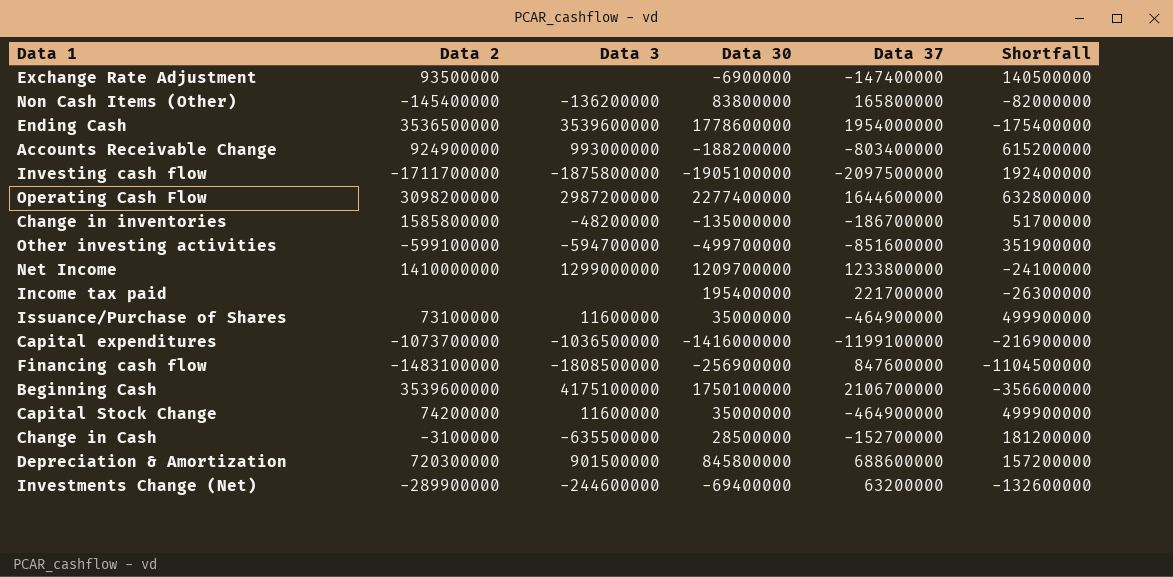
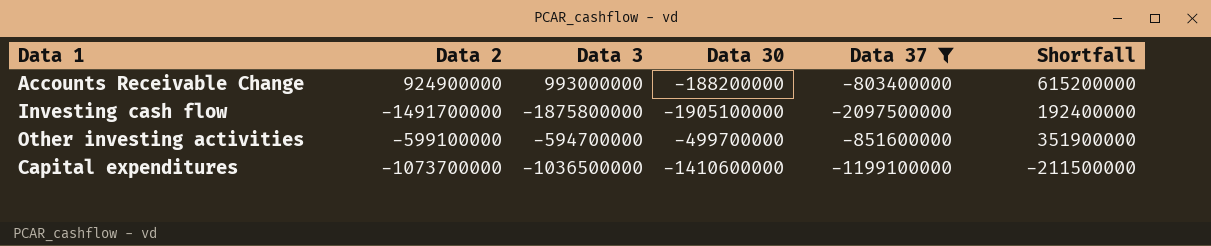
filter: none -> Data 37 <= -803400000
Investing cash flow | Data 2: -1711700000 -> -1491700000
Capital expenditures | Data 30: -1416000000 -> -1410600000
Capital expenditures | Shortfall: -216900000 -> -211500000

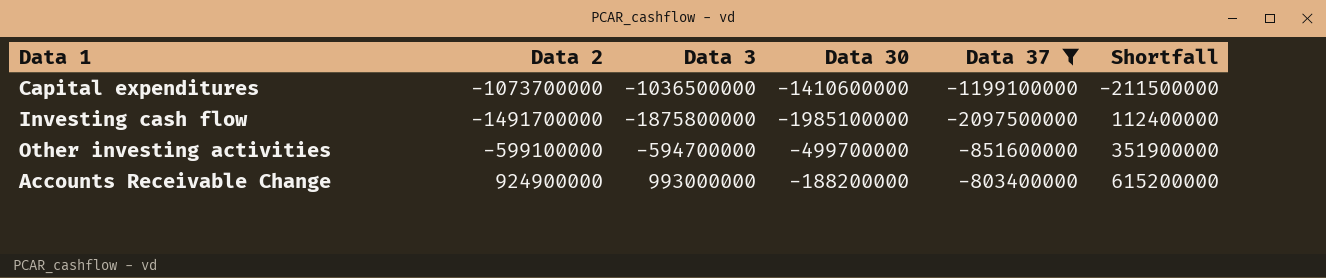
row order: none -> Shortfall ascending
Investing cash flow | Data 30: -1905100000 -> -1985100000
Investing cash flow | Shortfall: 192400000 -> 112400000

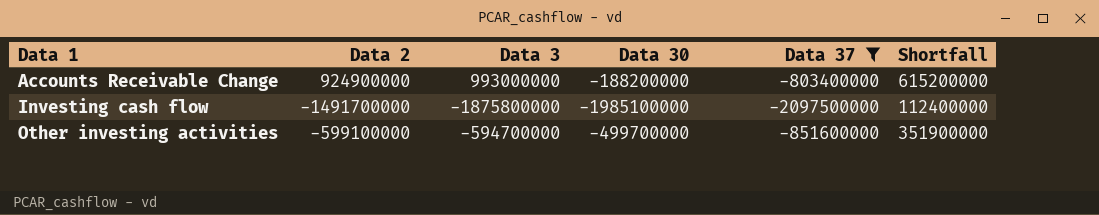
row order: Shortfall ascending -> Data 1 ascending
row Capital expenditures: -1073700000 | -1036500000 | -1410600000 | -1199100000 | -211500000 -> none

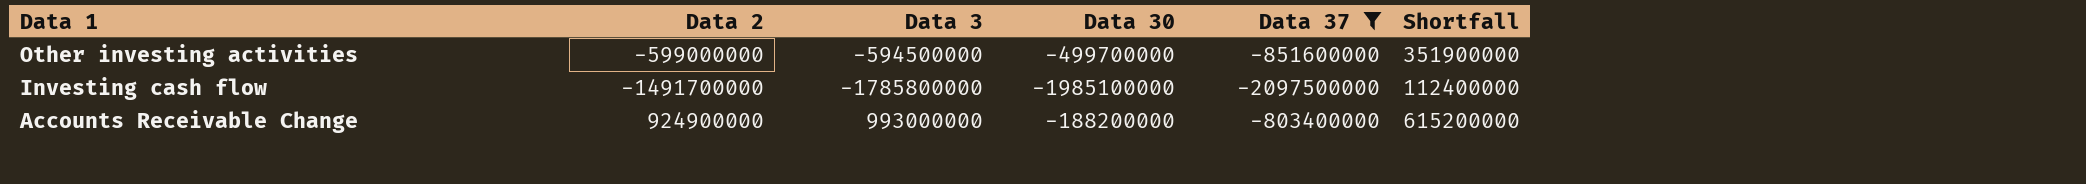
row order: Data 1 ascending -> Data 1 descending
Other investing activities | Data 2: -599100000 -> -599000000
Other investing activities | Data 3: -594700000 -> -594500000
Investing cash flow | Data 3: -1875800000 -> -1785800000

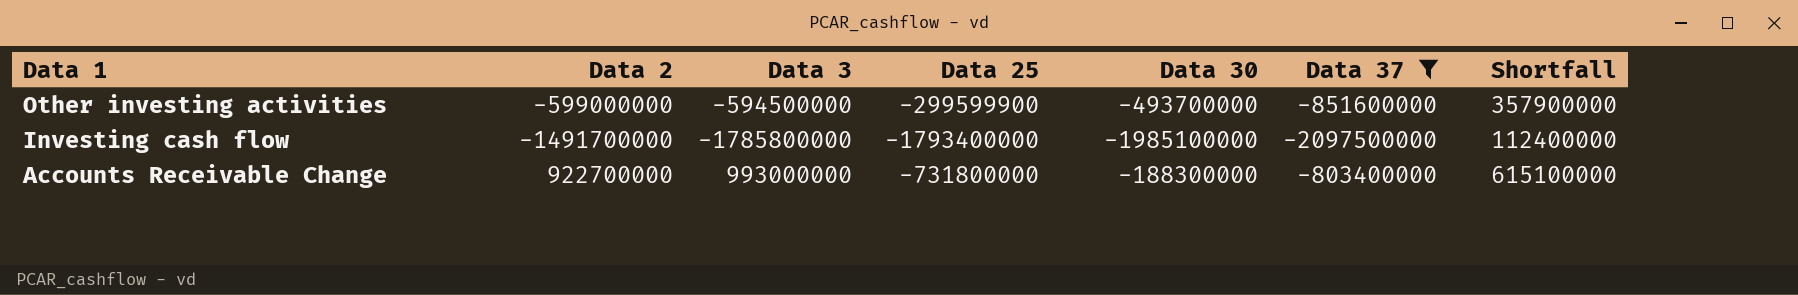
column Data 25 | position: none -> 4
Other investing activities | Data 30: -499700000 -> -493700000
Other investing activities | Shortfall: 351900000 -> 357900000
Accounts Receivable Change | Data 2: 924900000 -> 922700000
Accounts Receivable Change | Data 30: -188200000 -> -188300000
Accounts Receivable Change | Shortfall: 615200000 -> 615100000

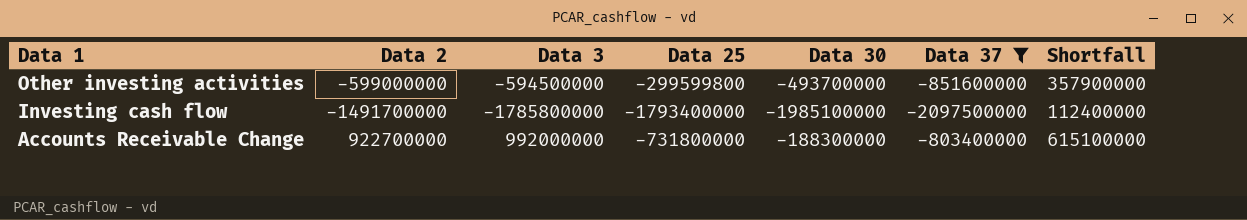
Other investing activities | Data 25: -299599900 -> -299599800
Accounts Receivable Change | Data 3: 993000000 -> 992000000

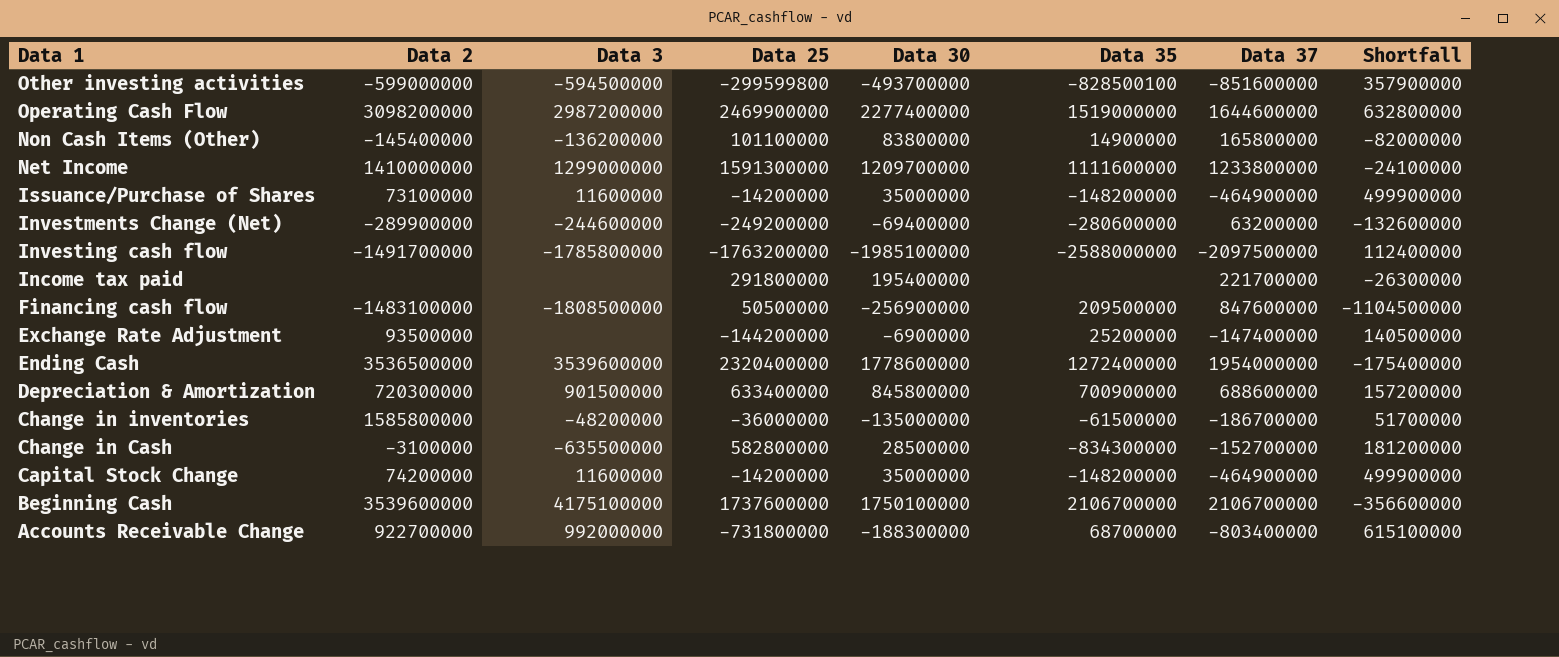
filter: Data 37 <= -803400000 -> none
column Data 35 | position: none -> 6
Investing cash flow | Data 25: -1793400000 -> -1763200000

